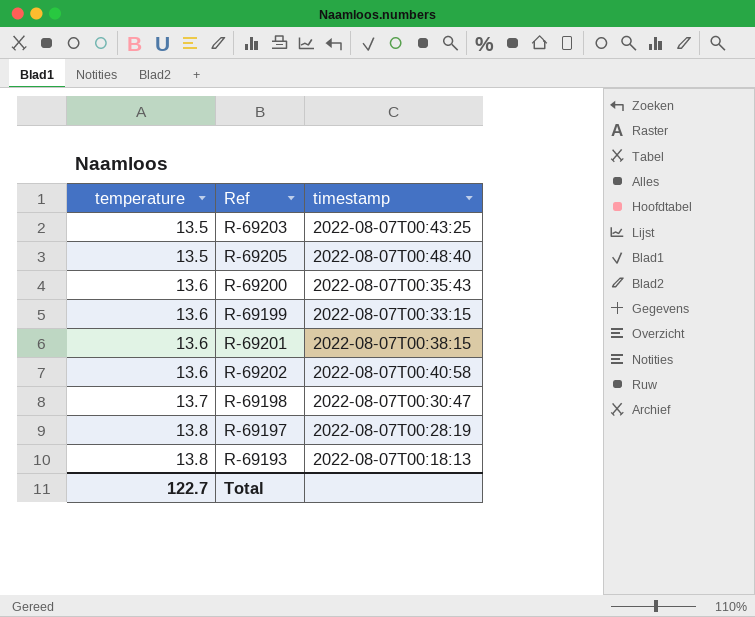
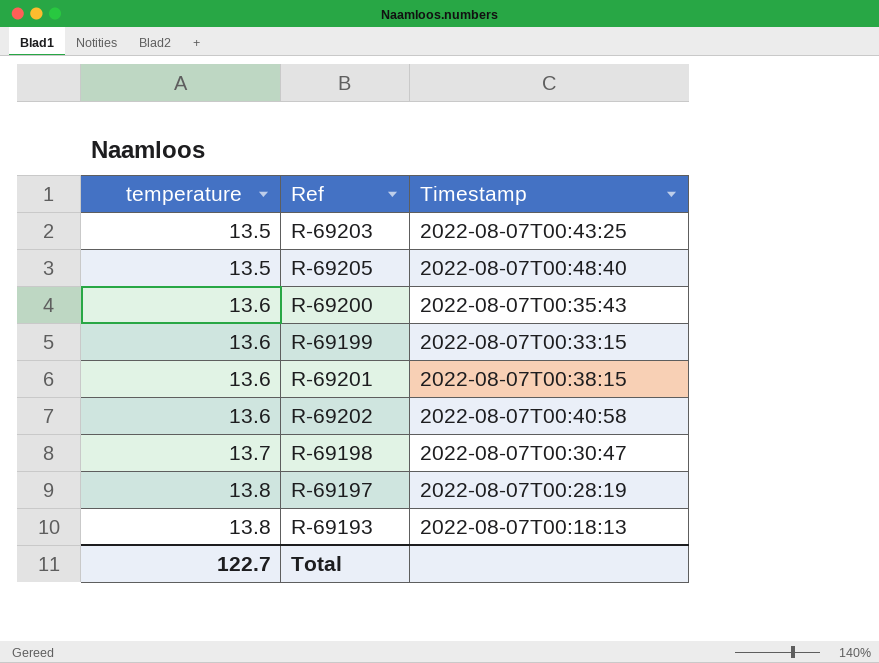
column name: timestamp -> Timestamp

